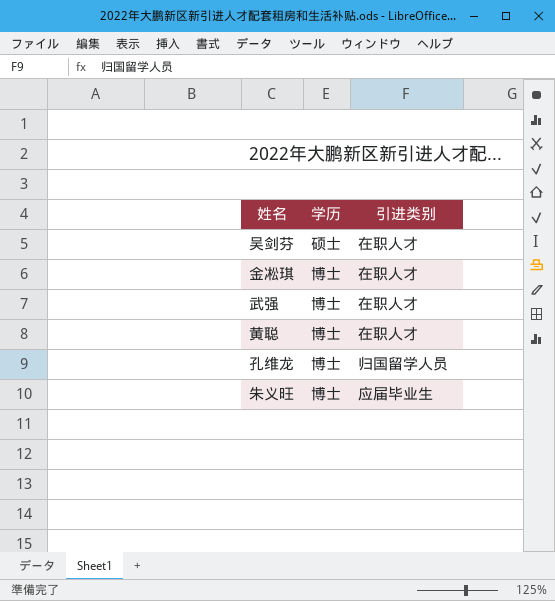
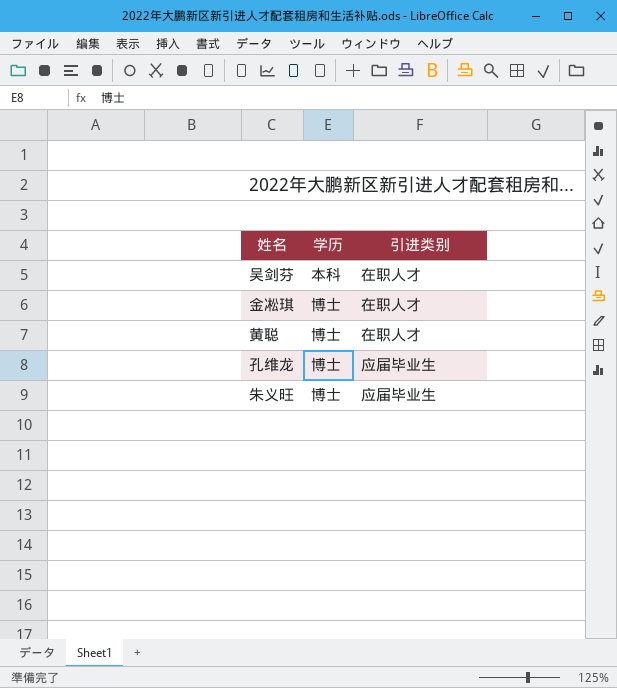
row 武强: 博士 | 在职人才 -> none
吴剑芬 | 学历: 硕士 -> 本科
孔维龙 | 引进类别: 归国留学人员 -> 应届毕业生

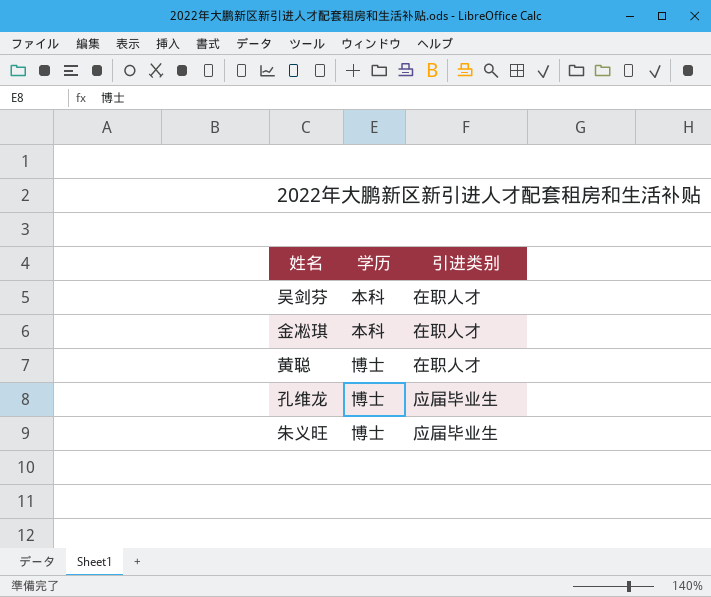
金凇琪 | 学历: 博士 -> 本科

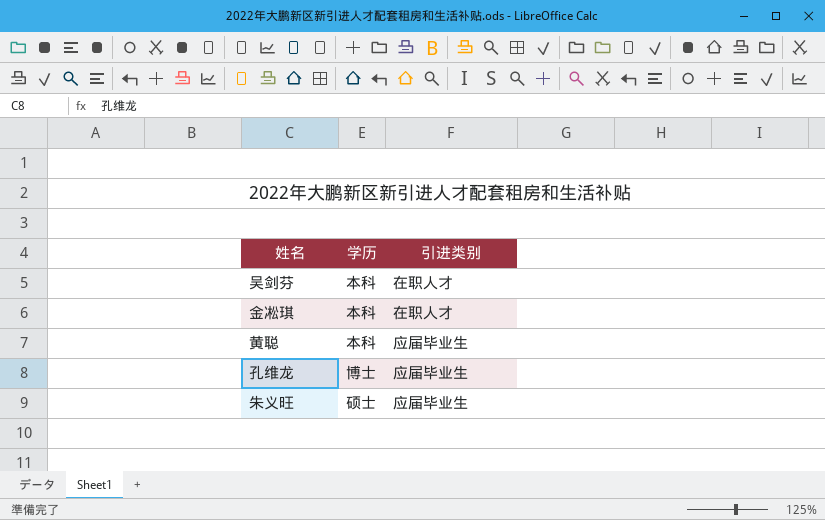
黄聪 | 学历: 博士 -> 本科
黄聪 | 引进类别: 在职人才 -> 应届毕业生
朱义旺 | 学历: 博士 -> 硕士

